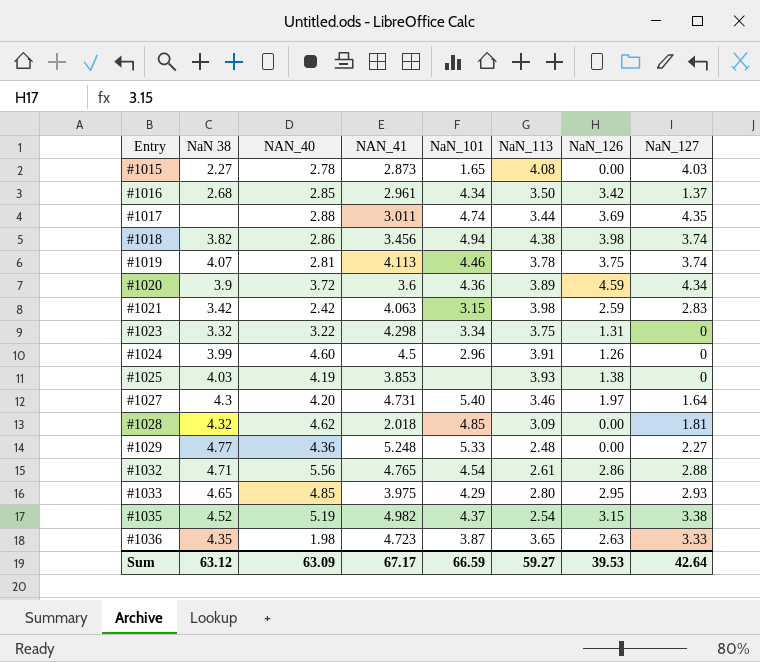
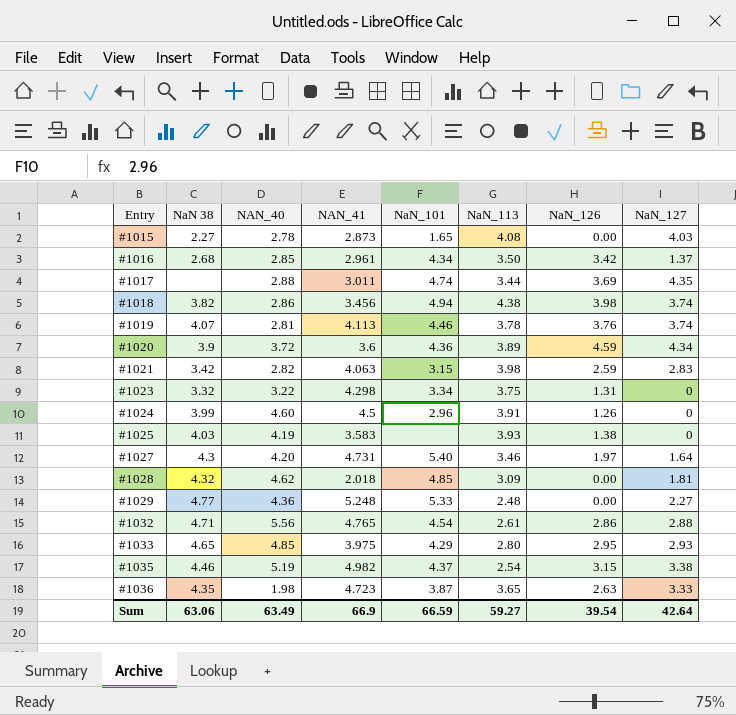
#1019 | NaN_126: 3.75 -> 3.76
#1021 | NAN_40: 2.42 -> 2.82
#1025 | NAN_41: 3.853 -> 3.583
#1035 | NaN 38: 4.52 -> 4.46
Sum | NaN 38: 63.12 -> 63.06
Sum | NAN_40: 63.09 -> 63.49
Sum | NAN_41: 67.17 -> 66.9
Sum | NaN_126: 39.53 -> 39.54

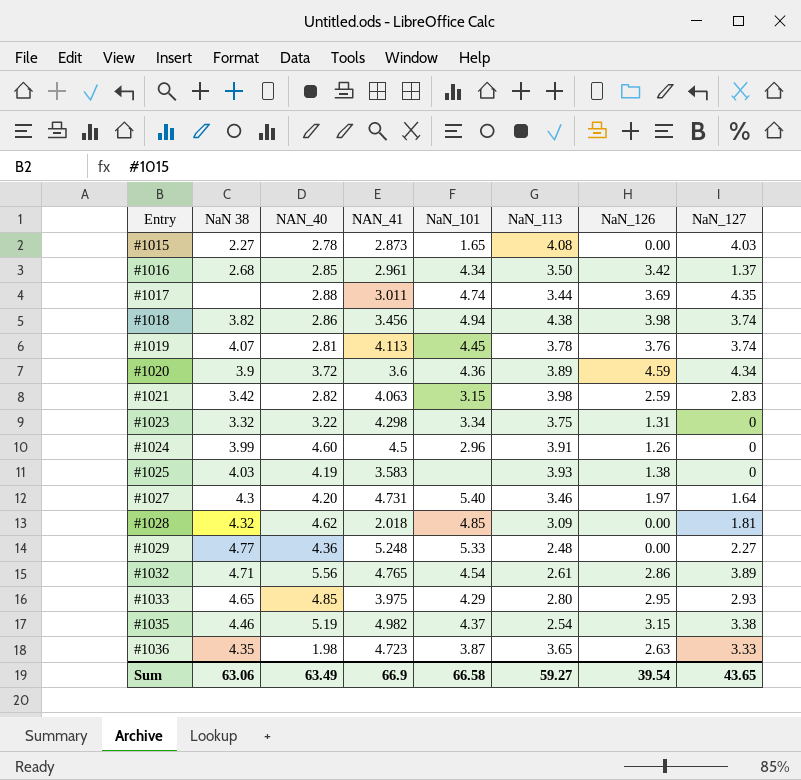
#1019 | NaN_101: 4.46 -> 4.45
#1032 | NaN_127: 2.88 -> 3.89
Sum | NaN_101: 66.59 -> 66.58
Sum | NaN_127: 42.64 -> 43.65

